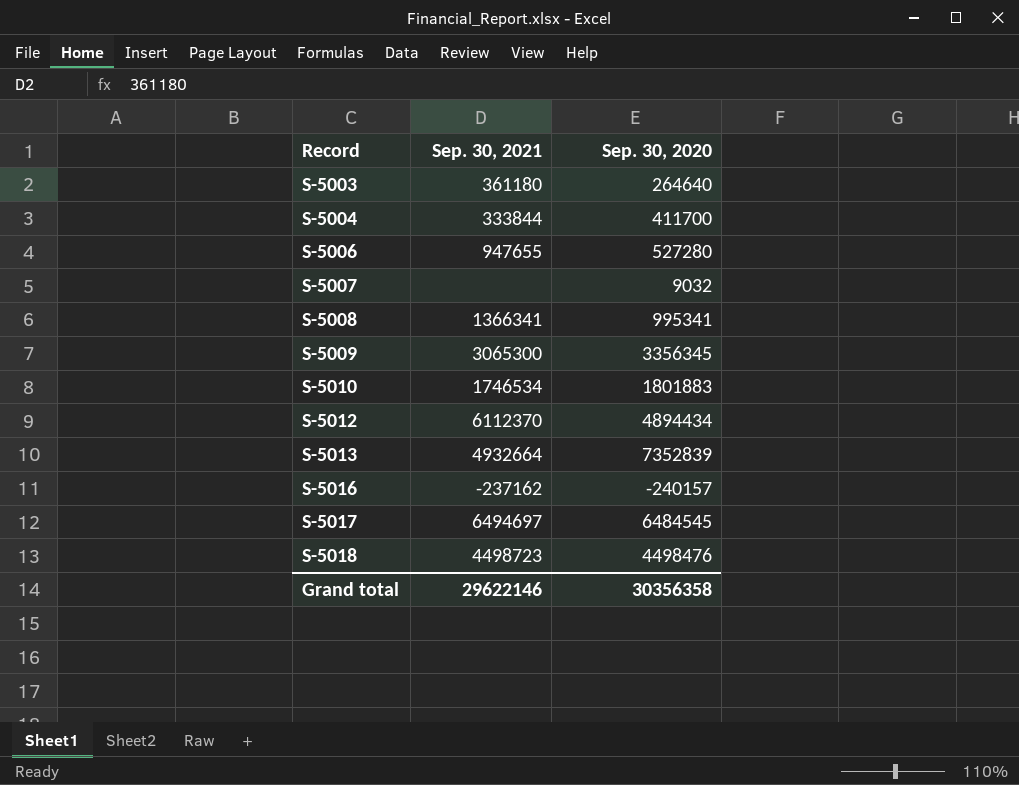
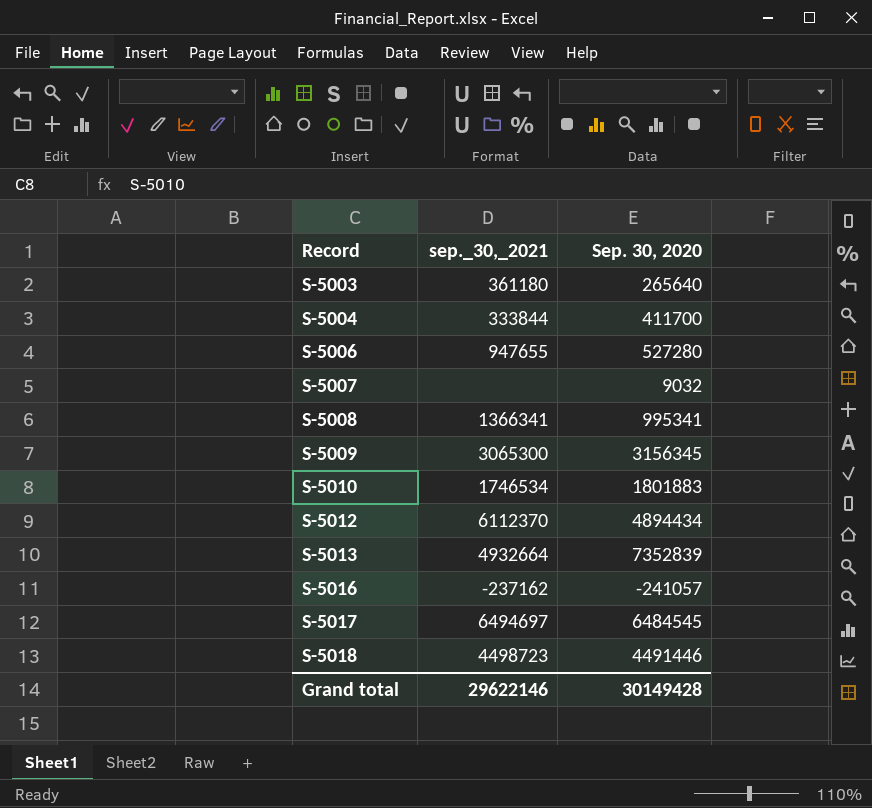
column name: Sep. 30, 2021 -> sep._30,_2021
S-5003 | Sep. 30, 2020: 264640 -> 265640
S-5009 | Sep. 30, 2020: 3356345 -> 3156345
S-5016 | Sep. 30, 2020: -240157 -> -241057
S-5018 | Sep. 30, 2020: 4498476 -> 4491446
Grand total | Sep. 30, 2020: 30356358 -> 30149428

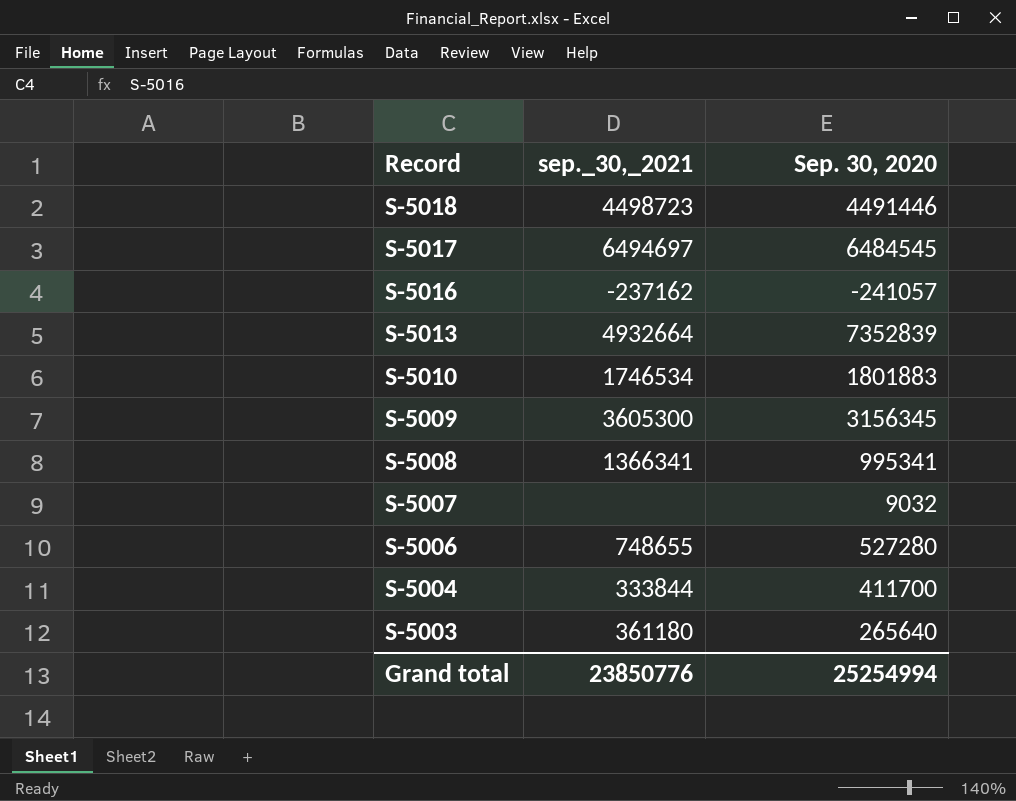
row order: Record ascending -> Record descending
row S-5012: 6112370 | 4894434 -> none
S-5009 | sep._30,_2021: 3065300 -> 3605300
S-5006 | sep._30,_2021: 947655 -> 748655
Grand total | sep._30,_2021: 29622146 -> 23850776
Grand total | Sep. 30, 2020: 30149428 -> 25254994

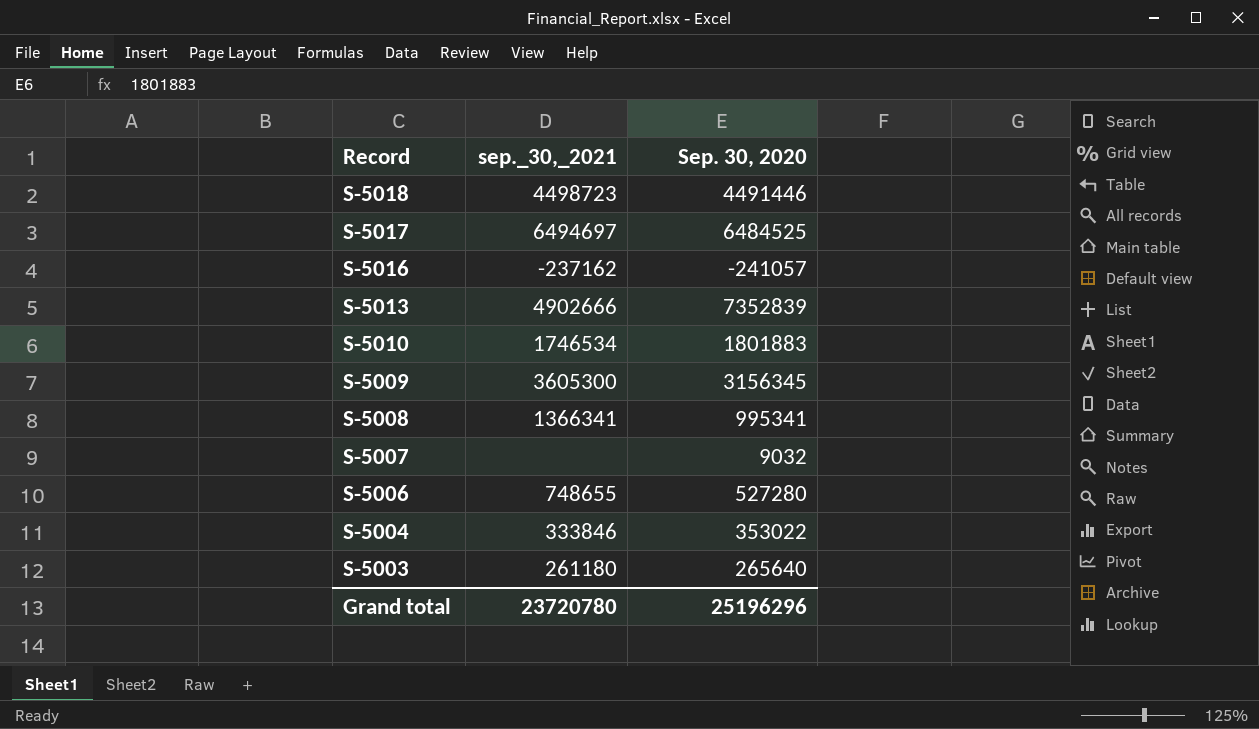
S-5017 | Sep. 30, 2020: 6484545 -> 6484525
S-5013 | sep._30,_2021: 4932664 -> 4902666
S-5004 | sep._30,_2021: 333844 -> 333846
S-5004 | Sep. 30, 2020: 411700 -> 353022
S-5003 | sep._30,_2021: 361180 -> 261180
Grand total | sep._30,_2021: 23850776 -> 23720780
Grand total | Sep. 30, 2020: 25254994 -> 25196296

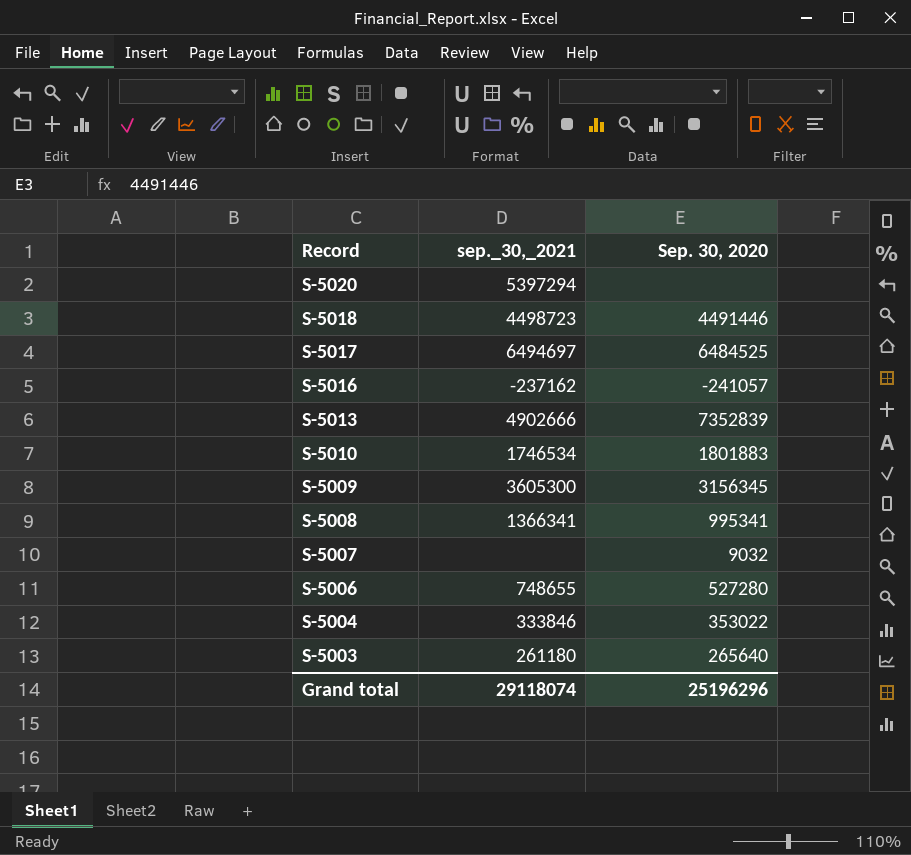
row S-5020: none -> 5397294 | none
Grand total | sep._30,_2021: 23720780 -> 29118074

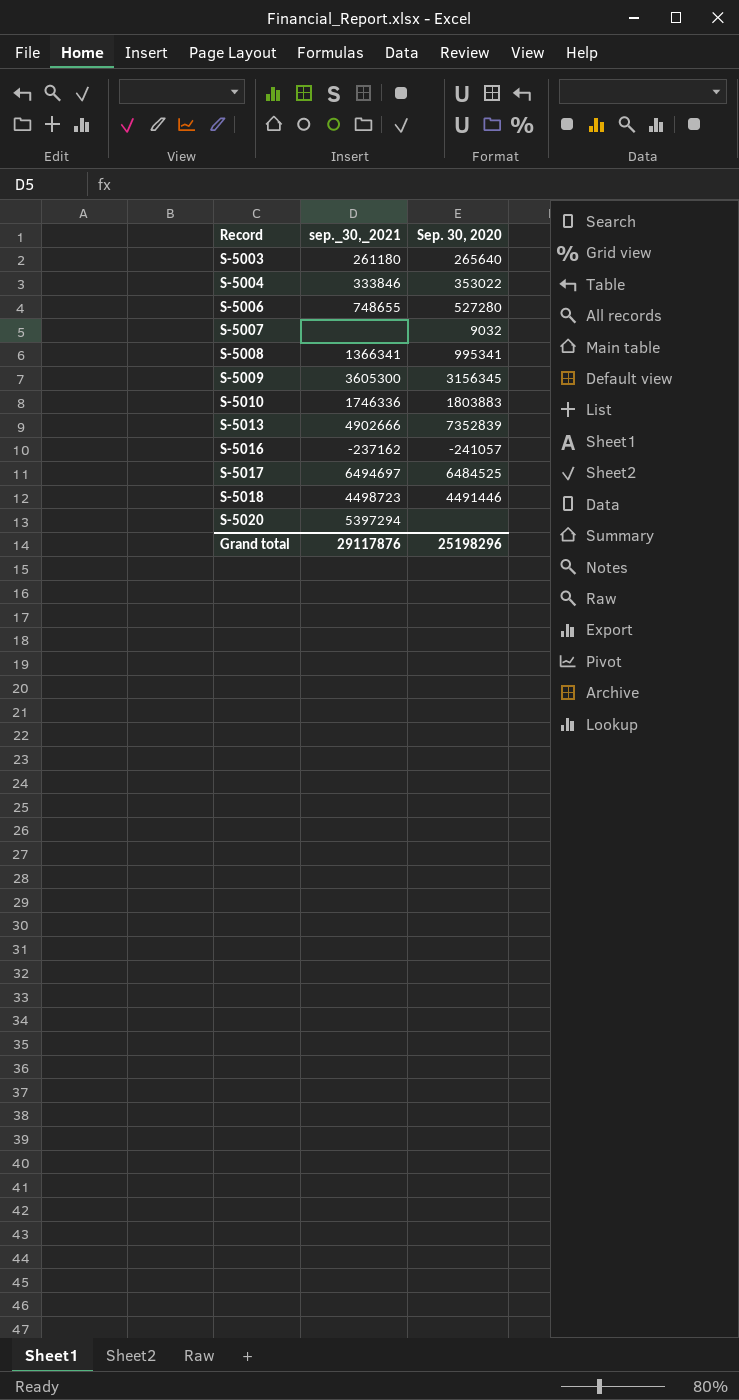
row order: Record descending -> Record ascending
S-5010 | sep._30,_2021: 1746534 -> 1746336
S-5010 | Sep. 30, 2020: 1801883 -> 1803883
Grand total | sep._30,_2021: 29118074 -> 29117876
Grand total | Sep. 30, 2020: 25196296 -> 25198296

